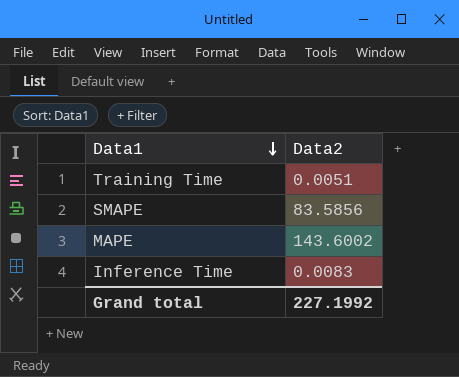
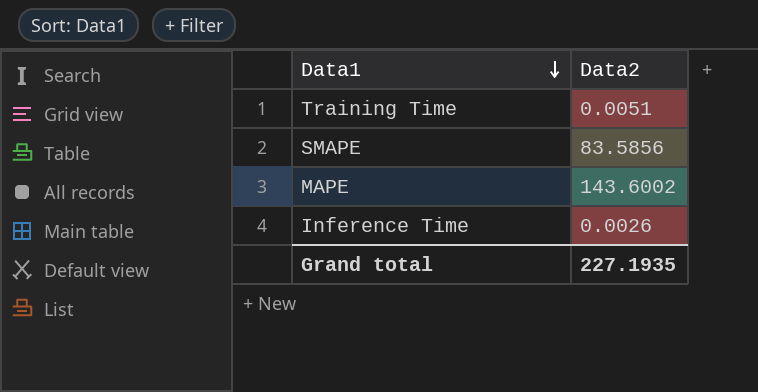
Inference Time | Data2: 0.0083 -> 0.0026
Grand total | Data2: 227.1992 -> 227.1935

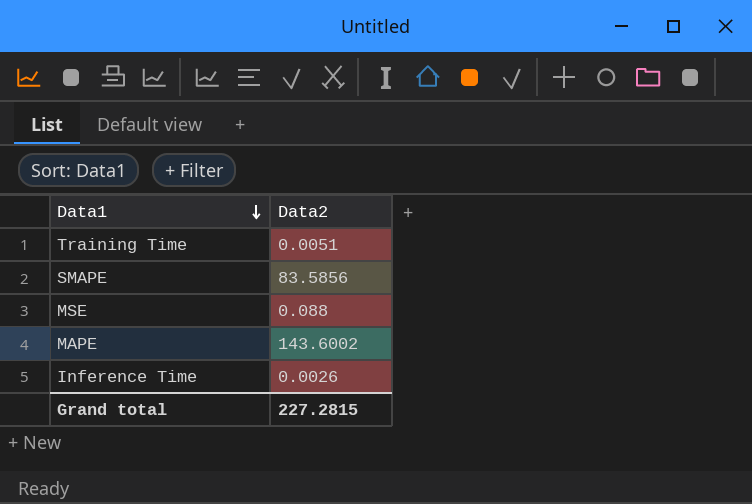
row MSE: none -> 0.088
Grand total | Data2: 227.1935 -> 227.2815

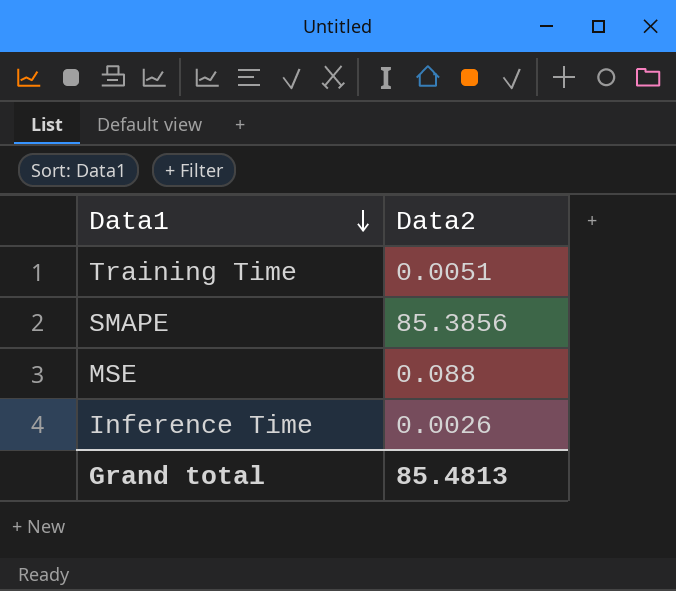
row MAPE: 143.6002 -> none
SMAPE | Data2: 83.5856 -> 85.3856
Grand total | Data2: 227.2815 -> 85.4813

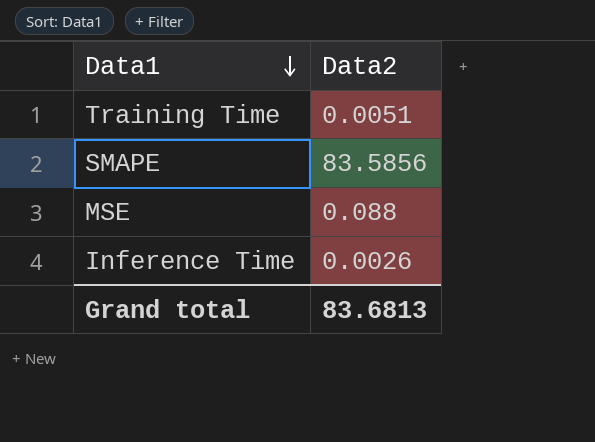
SMAPE | Data2: 85.3856 -> 83.5856
Grand total | Data2: 85.4813 -> 83.6813

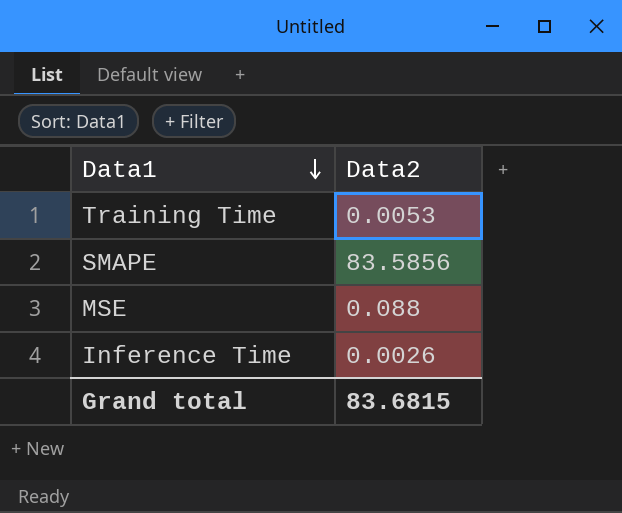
Training Time | Data2: 0.0051 -> 0.0053
Grand total | Data2: 83.6813 -> 83.6815

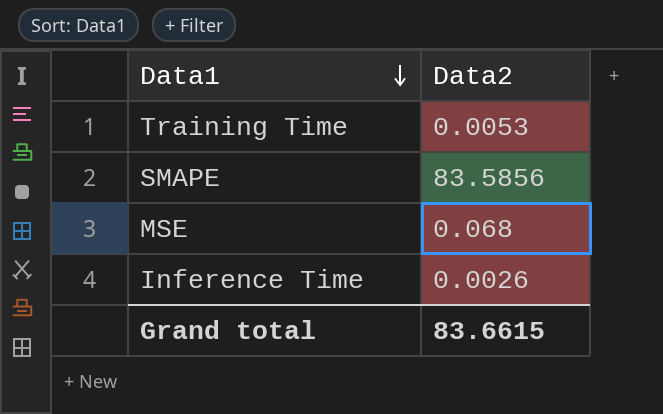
MSE | Data2: 0.088 -> 0.068
Grand total | Data2: 83.6815 -> 83.6615

